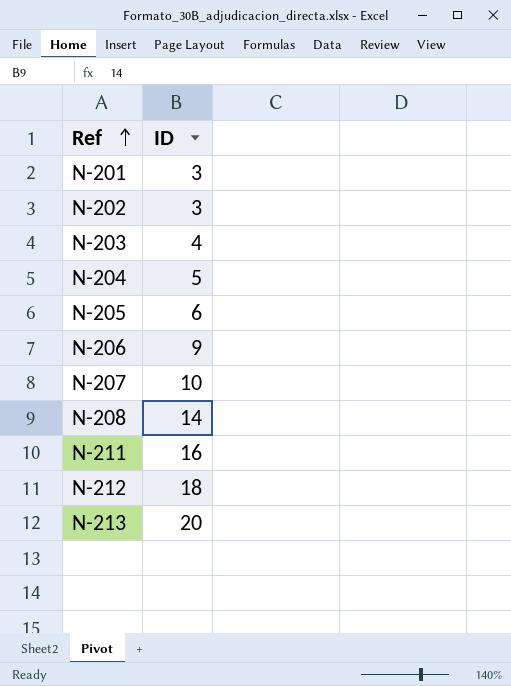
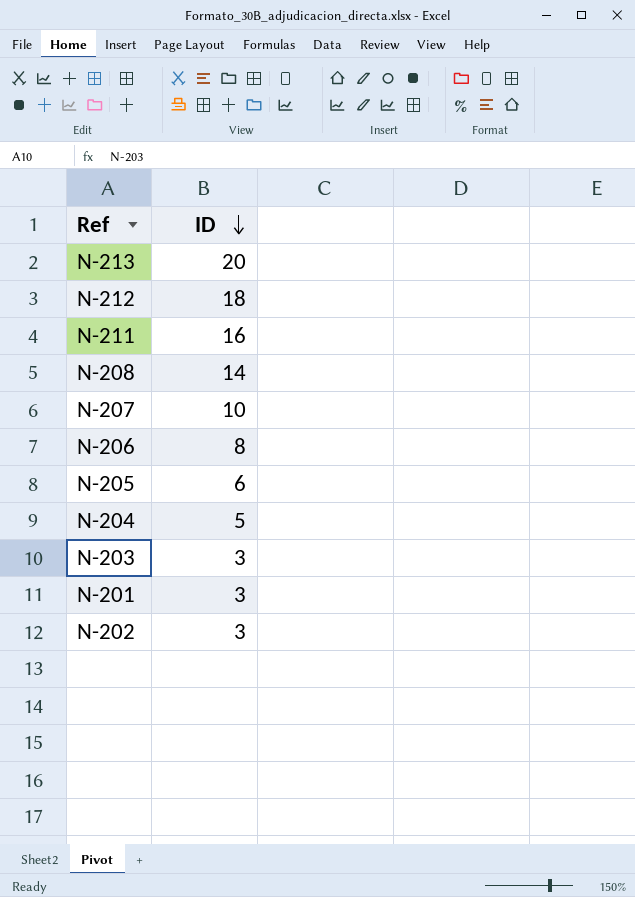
row order: Ref ascending -> ID descending
N-206 | ID: 9 -> 8
N-203 | ID: 4 -> 3

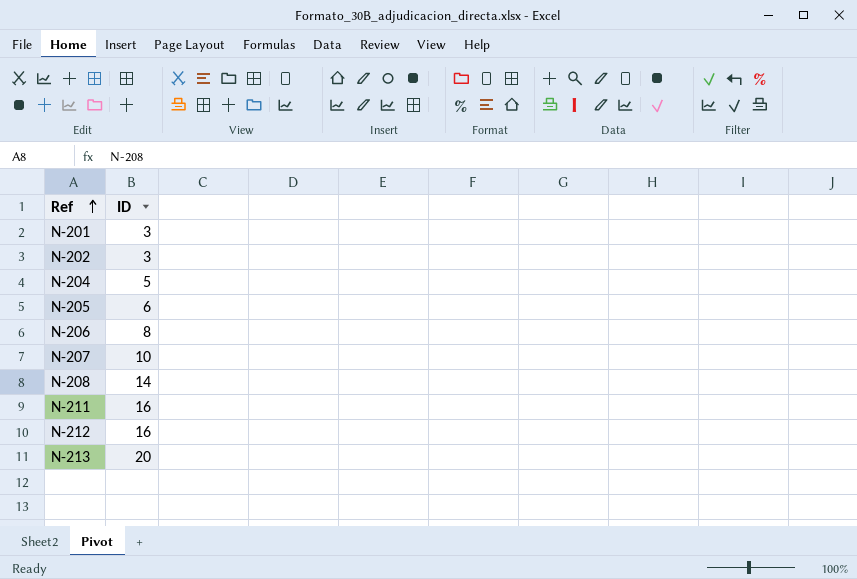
row order: ID descending -> Ref ascending
row N-203: 3 -> none
N-212 | ID: 18 -> 16

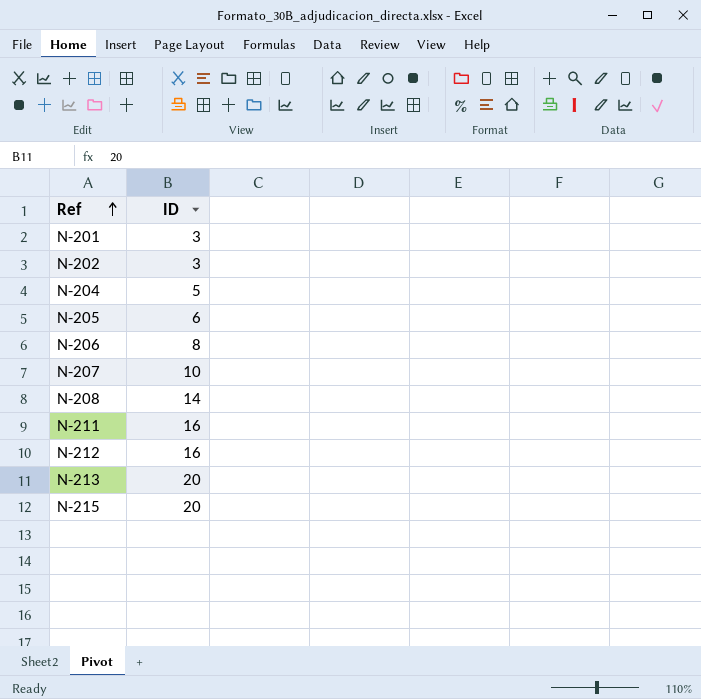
row N-215: none -> 20

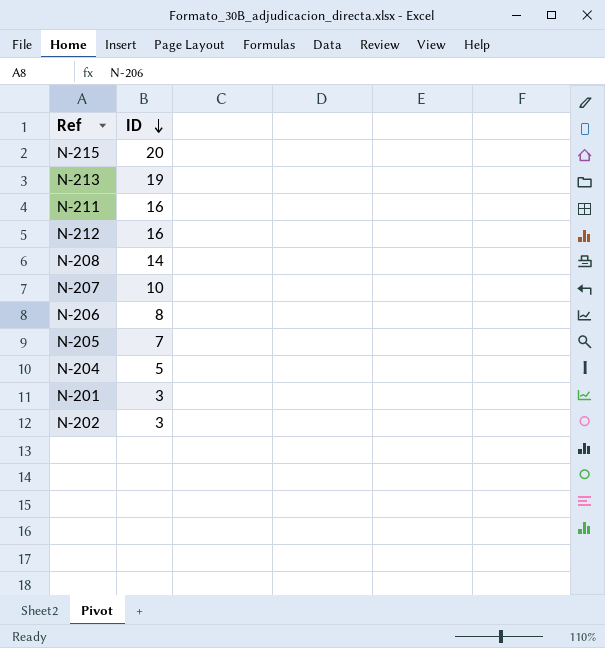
row order: Ref ascending -> ID descending
N-213 | ID: 20 -> 19
N-205 | ID: 6 -> 7

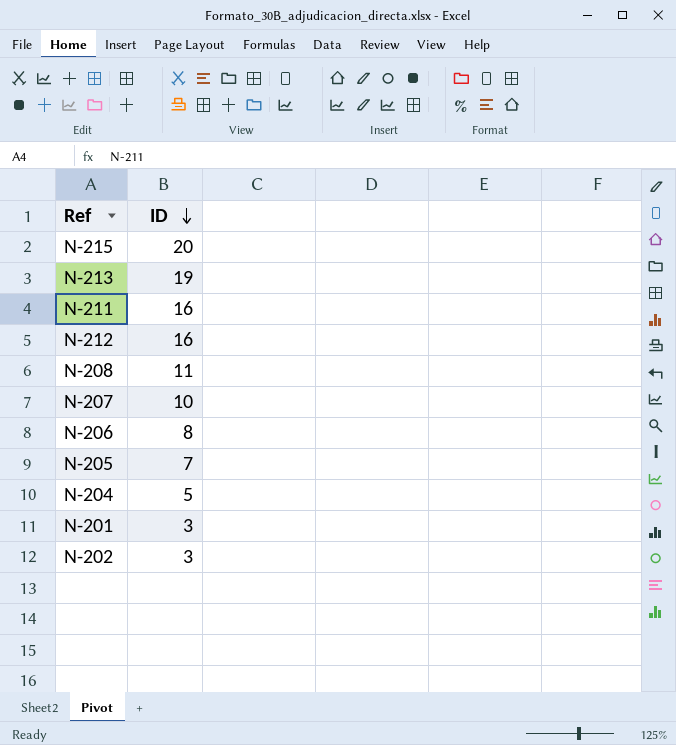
N-208 | ID: 14 -> 11

